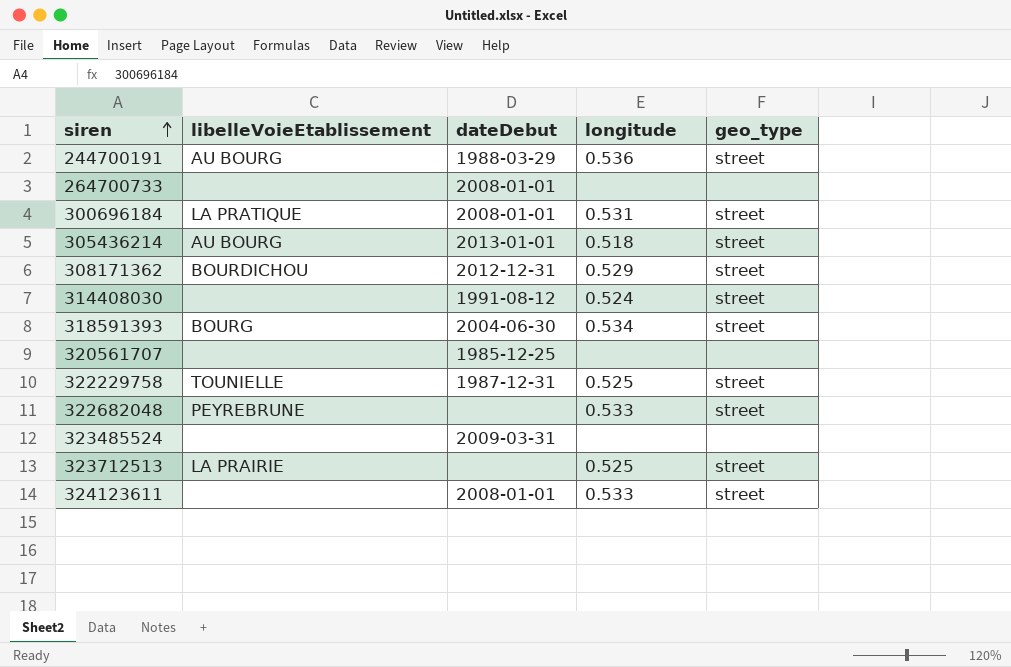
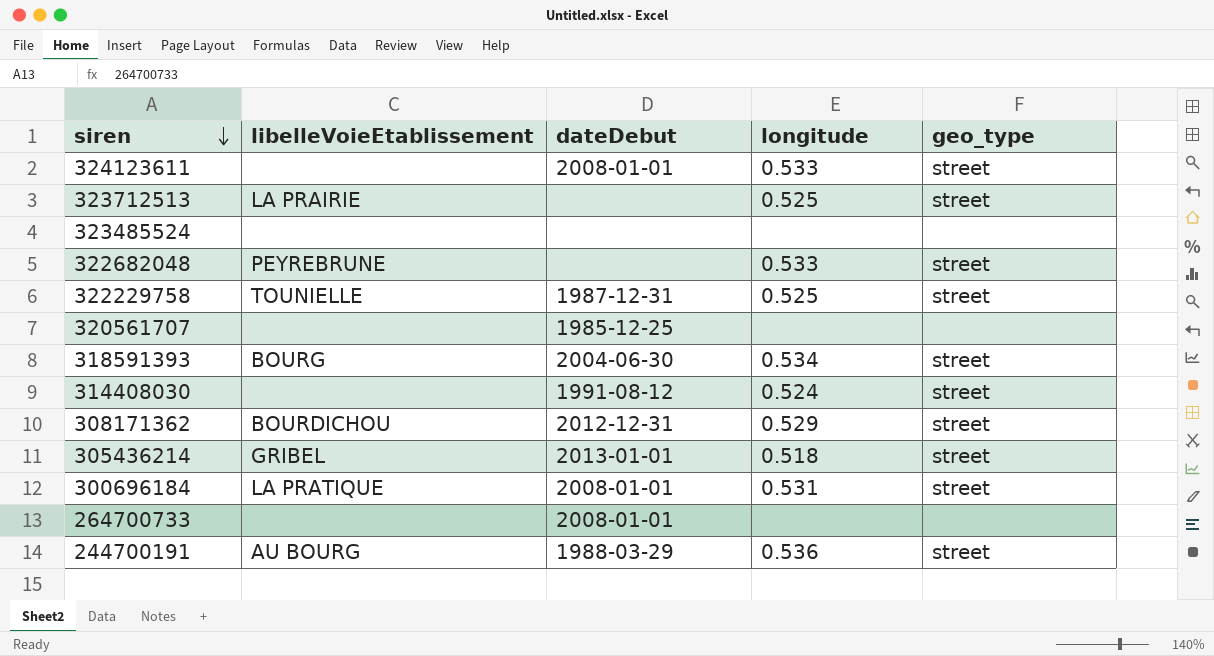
row order: siren ascending -> siren descending
323485524 | dateDebut: 2009-03-31 -> none
305436214 | libelleVoieEtablissement: AU BOURG -> GRIBEL

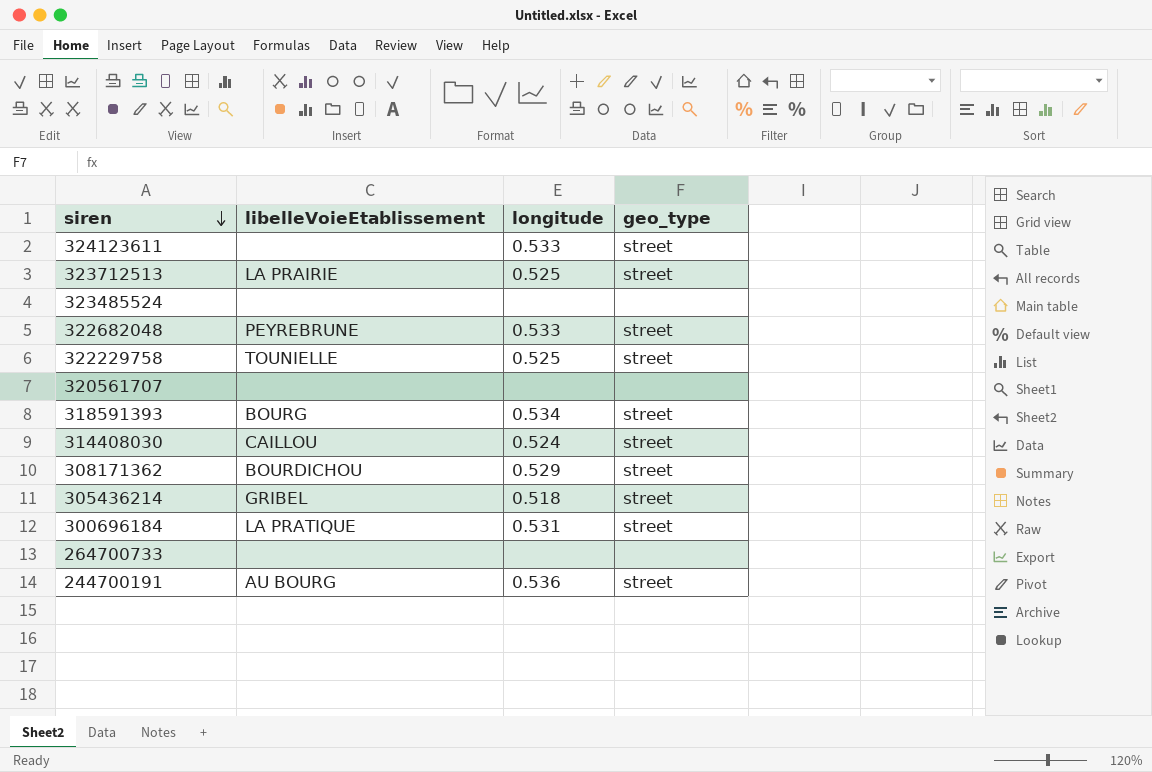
column dateDebut | position: 3 -> none
314408030 | libelleVoieEtablissement: none -> CAILLOU

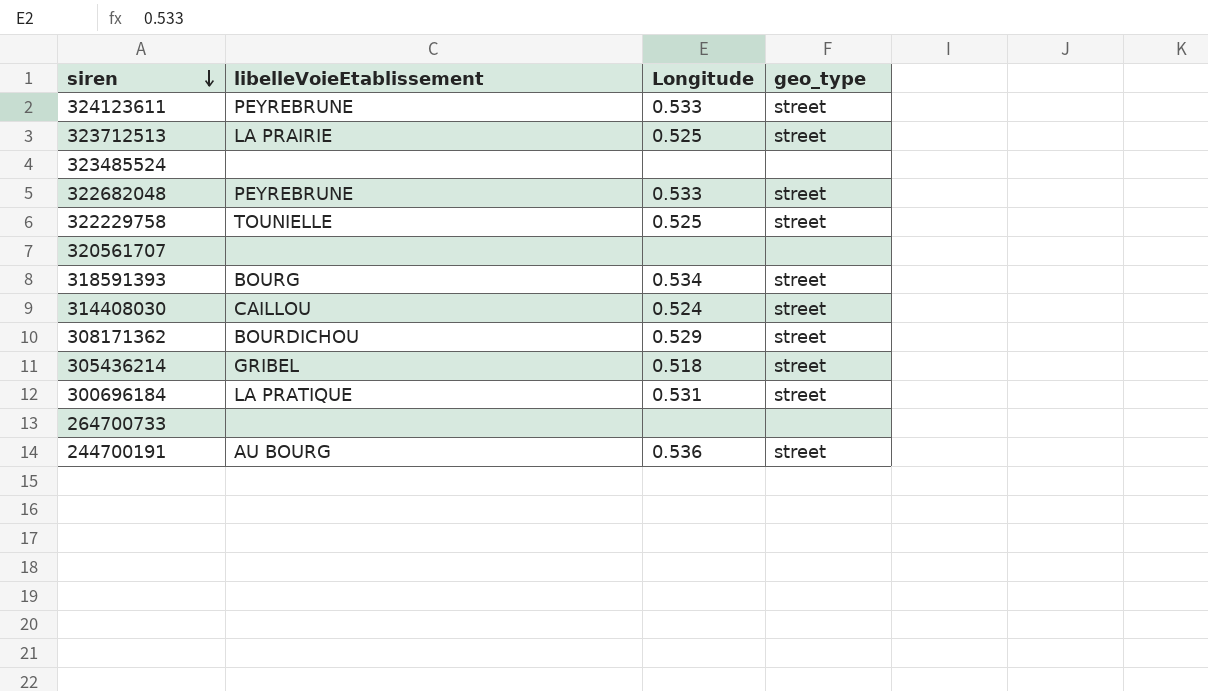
column name: longitude -> Longitude
324123611 | libelleVoieEtablissement: none -> PEYREBRUNE

